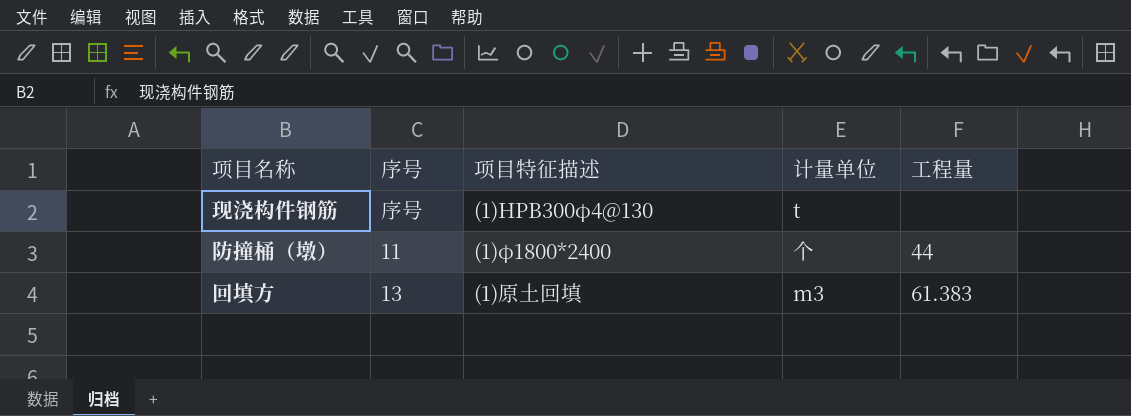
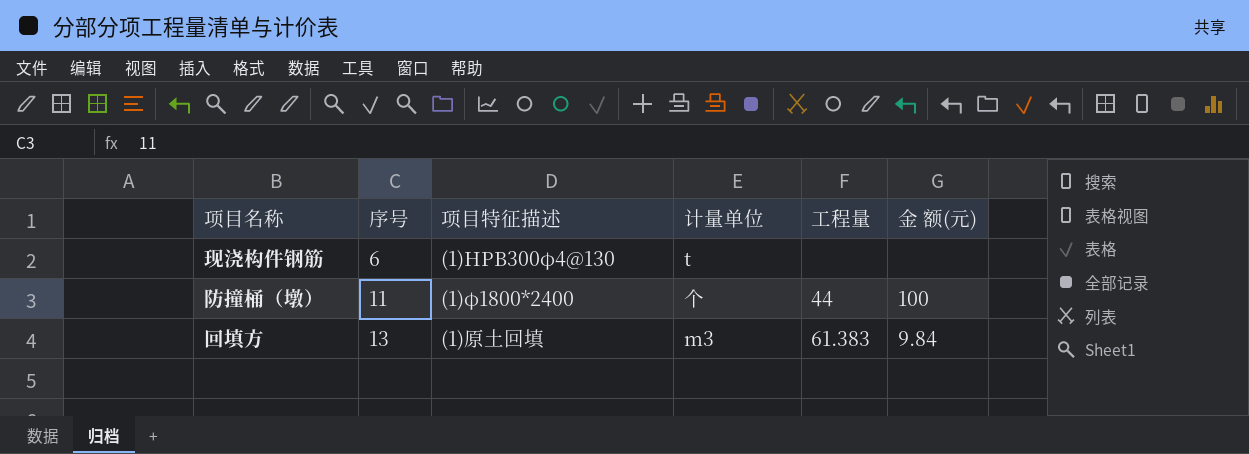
column 金 额(元) | position: none -> 6
现浇构件钢筋 | 序号: 序号 -> 6

